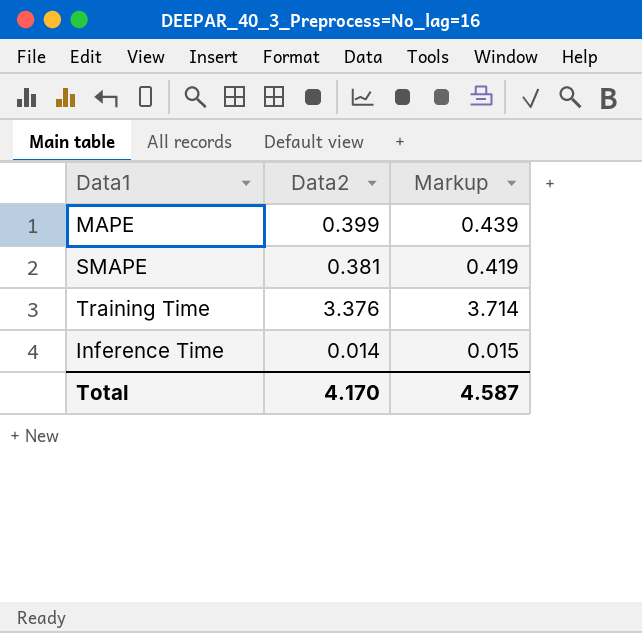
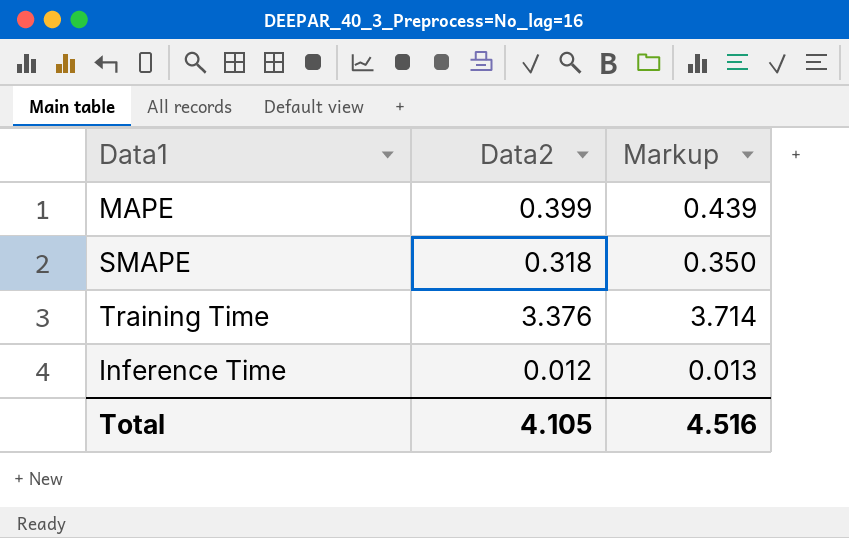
SMAPE | Data2: 0.381 -> 0.318
SMAPE | Markup: 0.419 -> 0.350
Inference Time | Data2: 0.014 -> 0.012
Inference Time | Markup: 0.015 -> 0.013
Total | Data2: 4.170 -> 4.105
Total | Markup: 4.587 -> 4.516

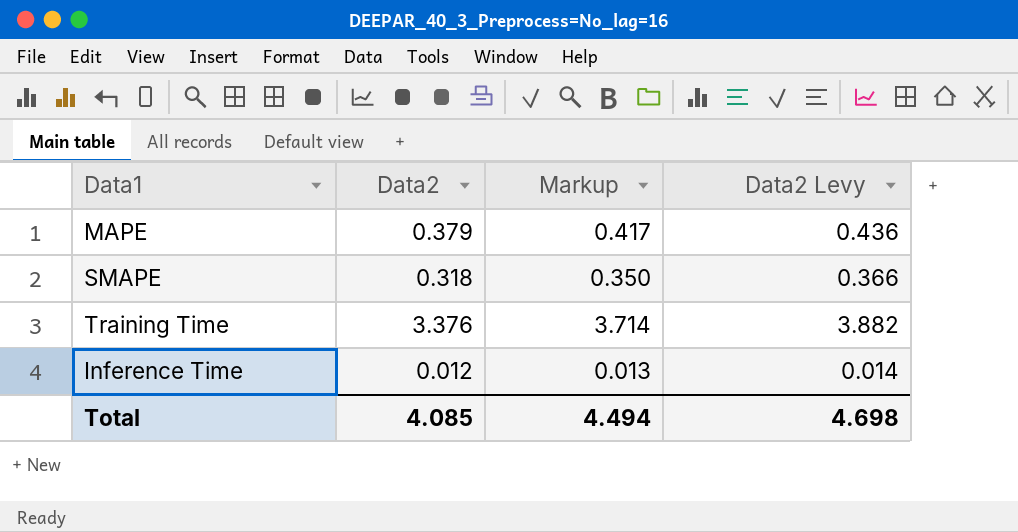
column Data2 Levy | formula: none -> [Data2] * 1.15
MAPE | Data2: 0.399 -> 0.379
MAPE | Markup: 0.439 -> 0.417
Total | Data2: 4.105 -> 4.085
Total | Markup: 4.516 -> 4.494

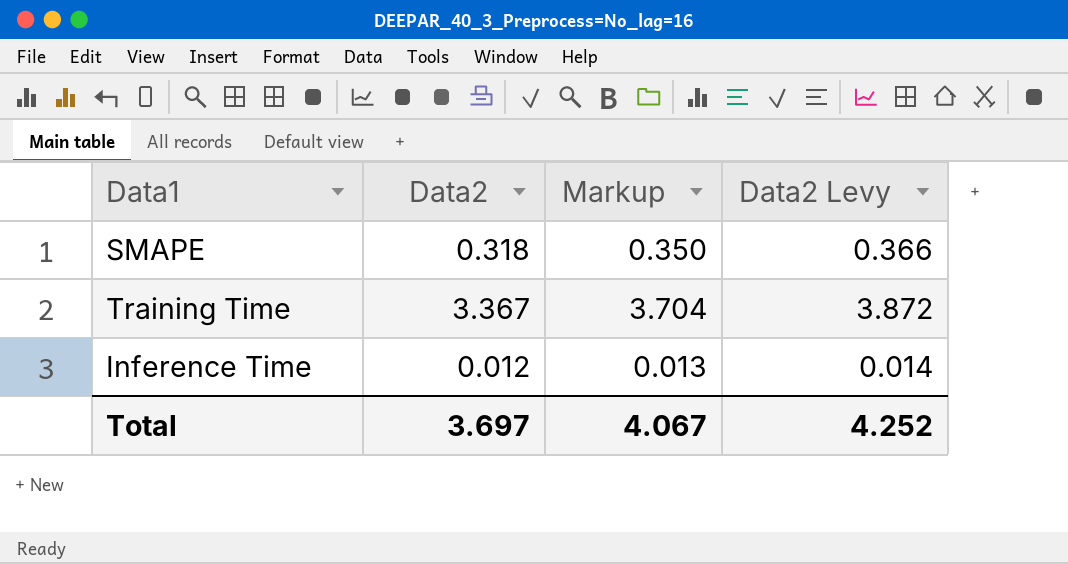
row MAPE: 0.379 | 0.417 | 0.436 -> none
Training Time | Data2: 3.376 -> 3.367
Training Time | Markup: 3.714 -> 3.704
Training Time | Data2 Levy: 3.882 -> 3.872
Total | Data2: 4.085 -> 3.697
Total | Markup: 4.494 -> 4.067
Total | Data2 Levy: 4.698 -> 4.252

